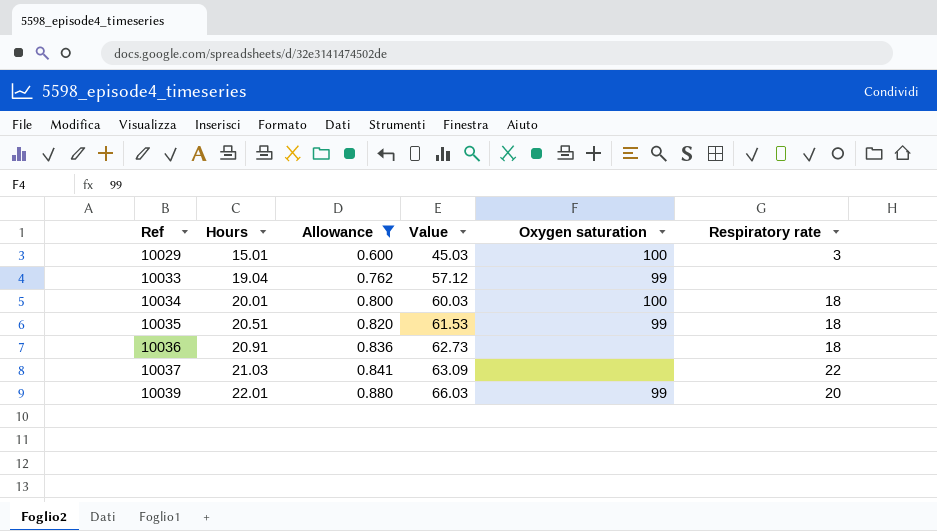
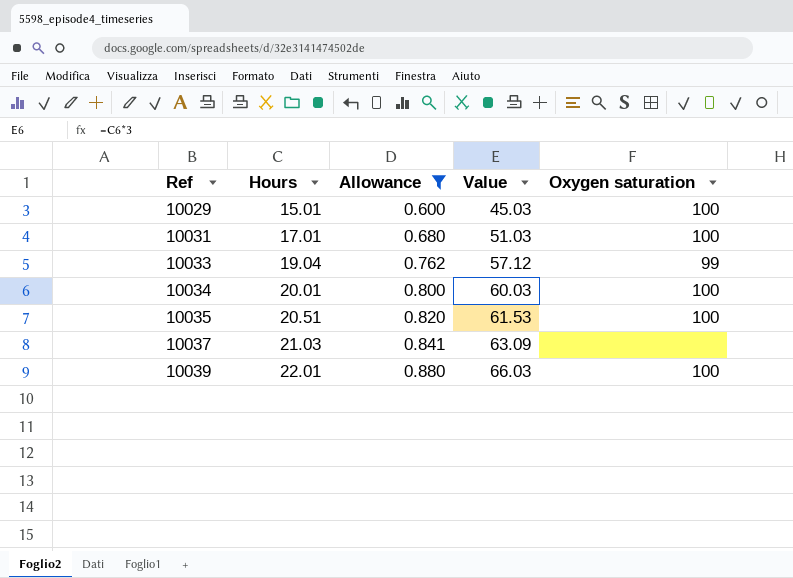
column Respiratory rate | position: 6 -> none
row 10036: 20.91 | 0.836 | 62.73 | none | 18 -> none
row 10031: none -> 17.01 | 0.680 | 51.03 | 100
10035 | Oxygen saturation: 99 -> 100
10039 | Oxygen saturation: 99 -> 100

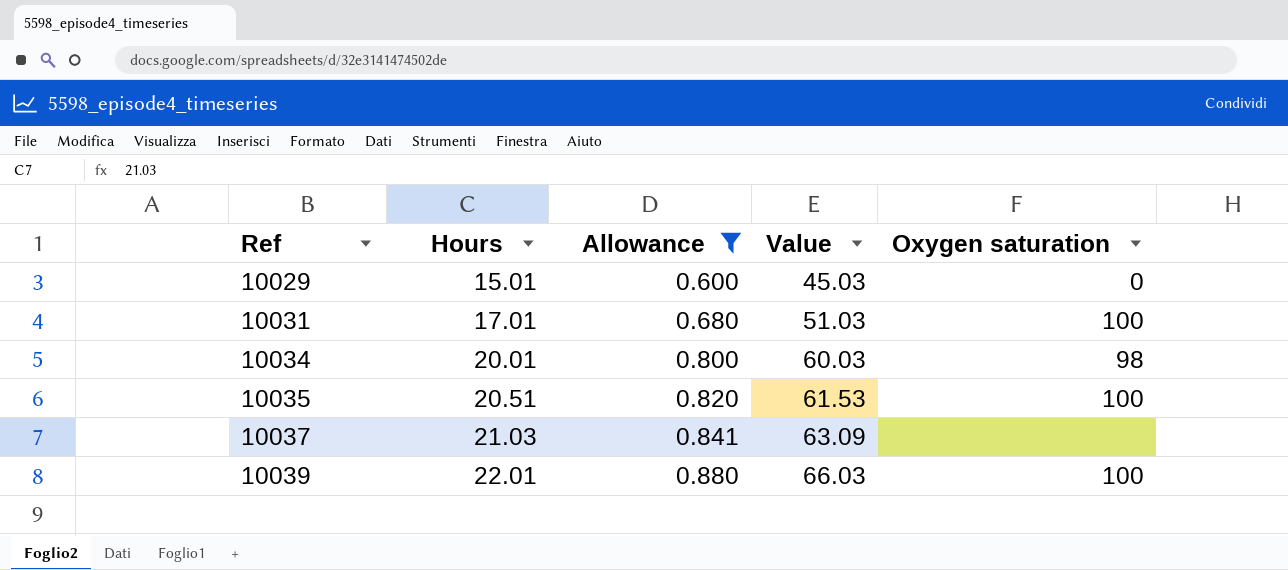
row 10033: 19.04 | 0.762 | 57.12 | 99 -> none
10029 | Oxygen saturation: 100 -> 0
10034 | Oxygen saturation: 100 -> 98

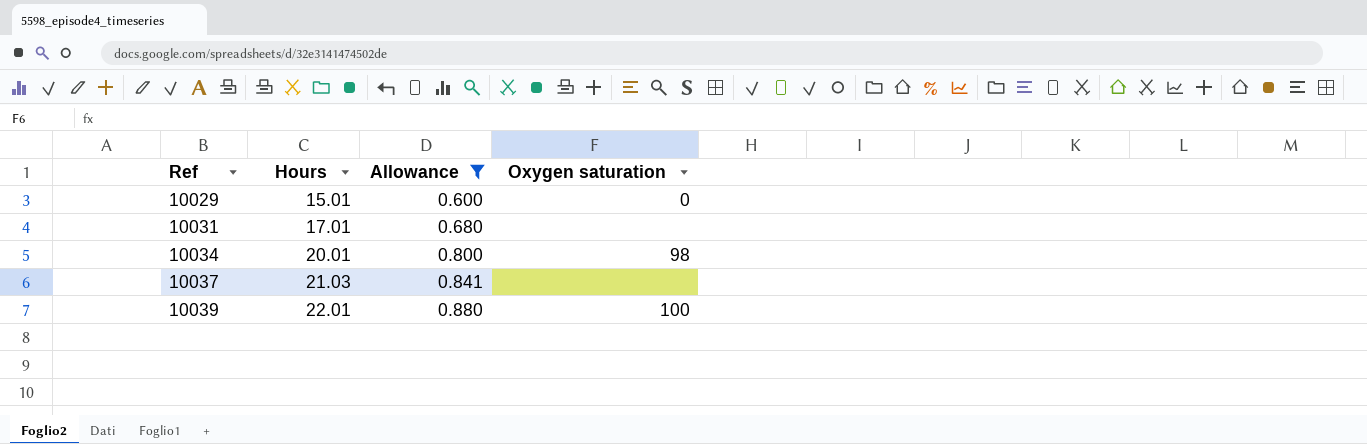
column Value | formula: [Hours] * 3 -> none
row 10035: 20.51 | 0.820 | 61.53 | 100 -> none
10031 | Oxygen saturation: 100 -> none

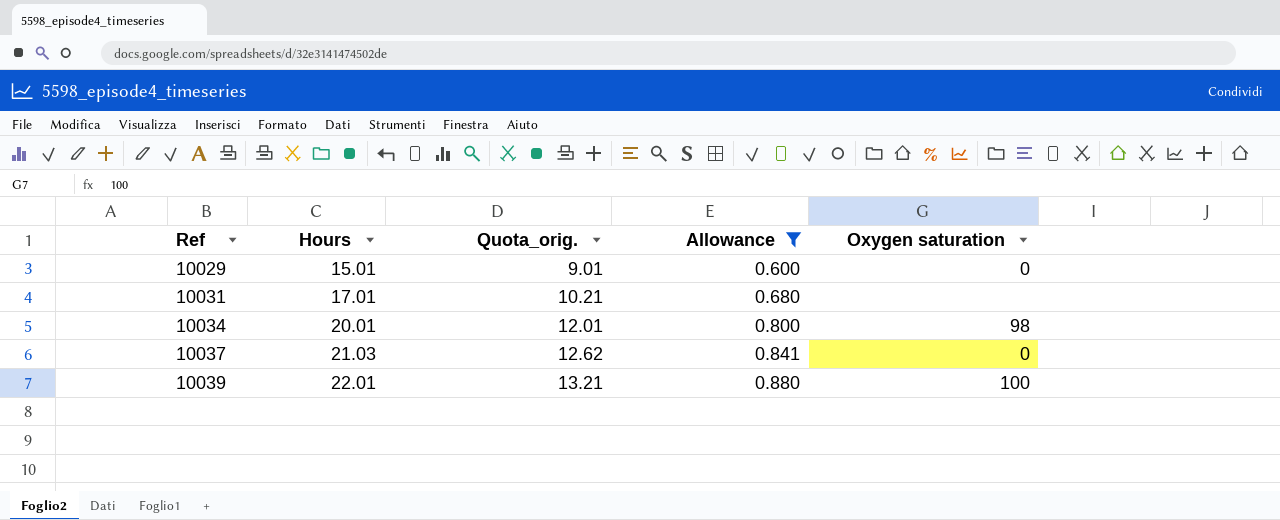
column Quota_orig. | formula: none -> [Hours] * 0.6
10037 | Oxygen saturation: none -> 0

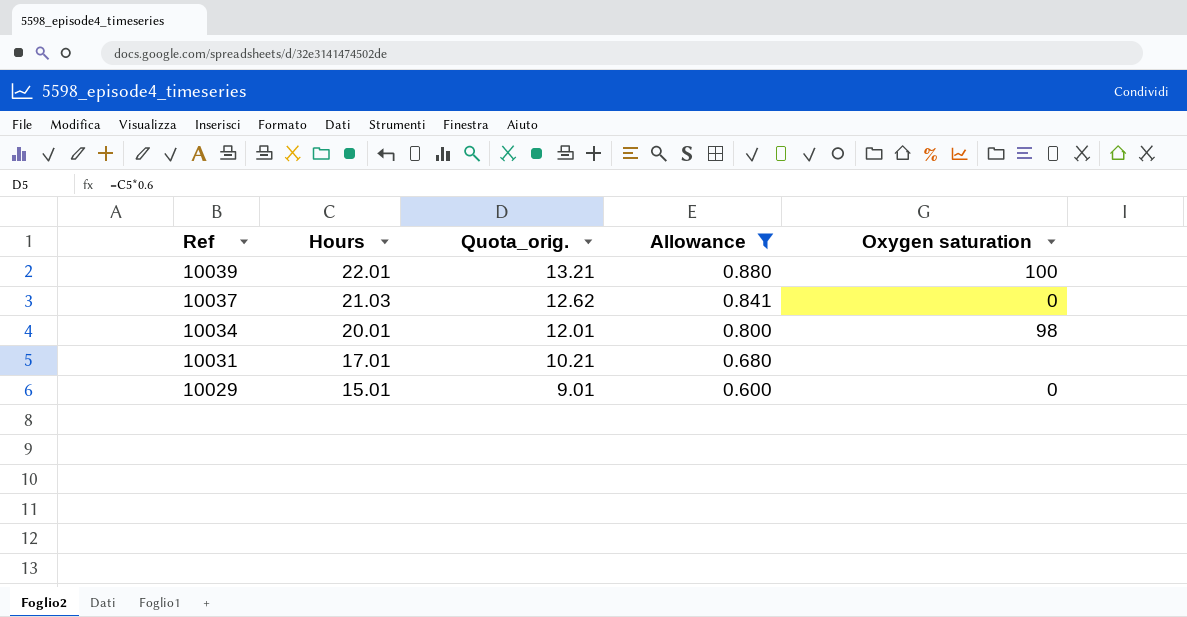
row order: Ref ascending -> Ref descending

